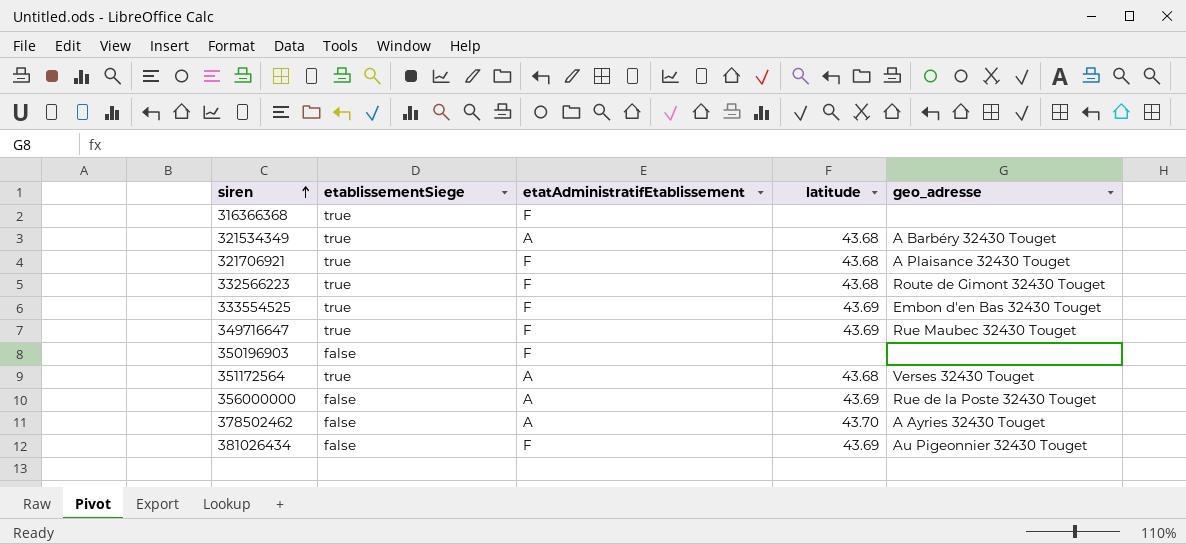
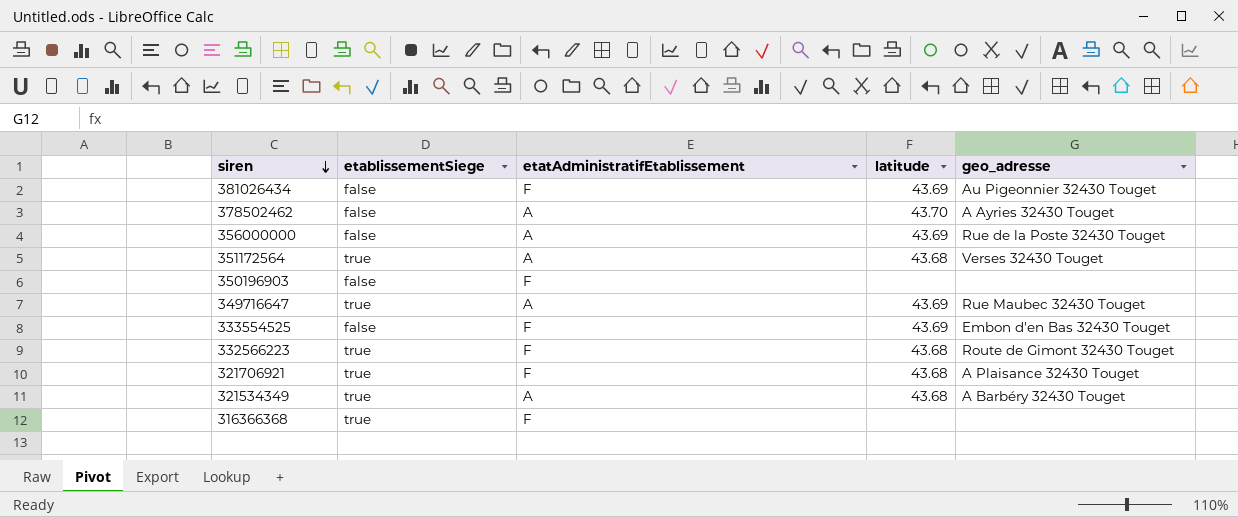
row order: siren ascending -> siren descending
349716647 | etatAdministratifEtablissement: F -> A
333554525 | etablissementSiege: true -> false

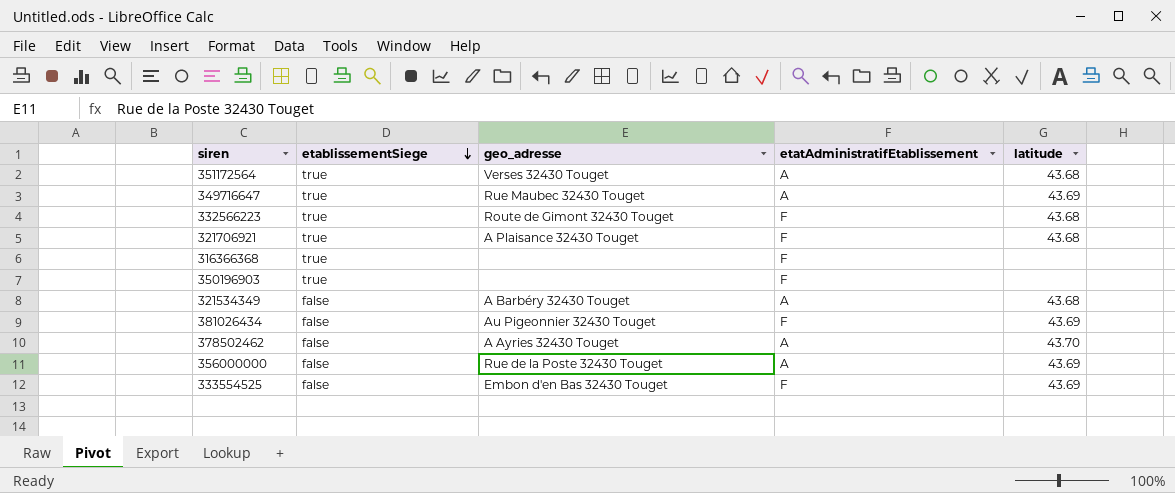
row order: siren descending -> etablissementSiege descending
column geo_adresse | position: 5 -> 3
350196903 | etablissementSiege: false -> true
321534349 | etablissementSiege: true -> false

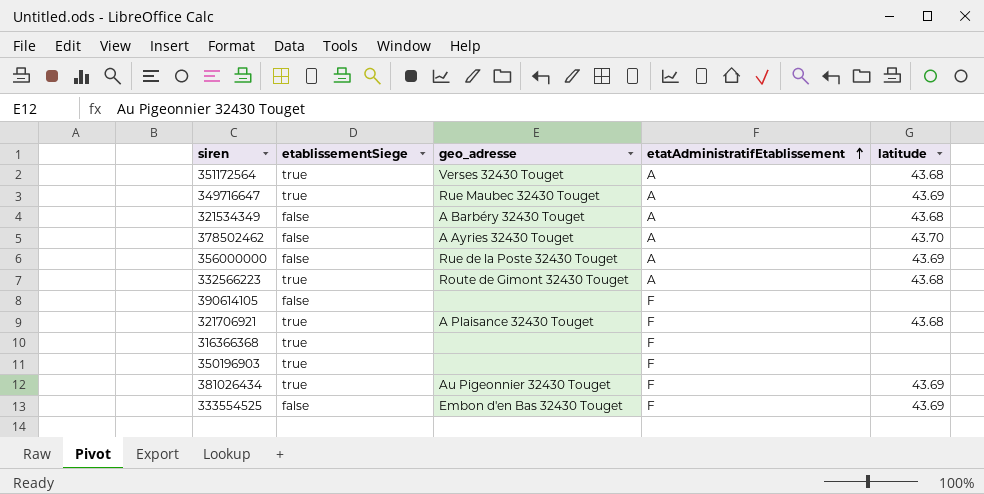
row order: etablissementSiege descending -> etatAdministratifEtablissement ascending
332566223 | etatAdministratifEtablissement: F -> A
row 390614105: none -> false | none | F | none
381026434 | etablissementSiege: false -> true

